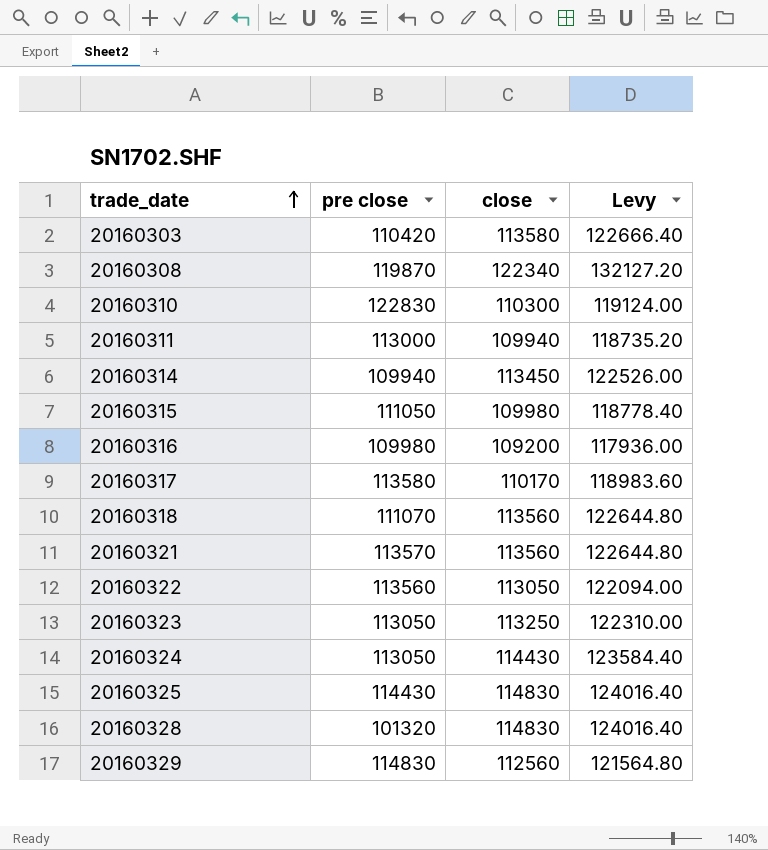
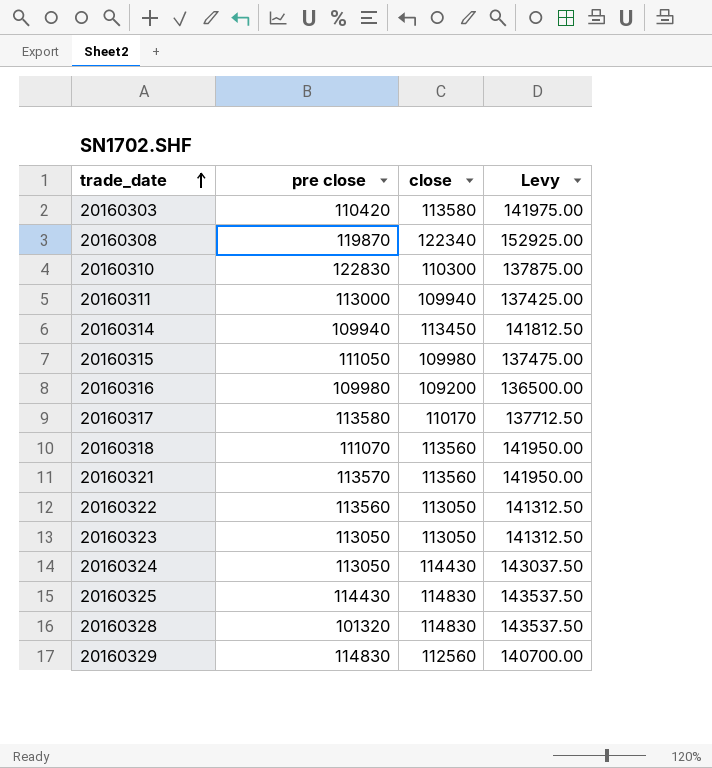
column Levy | formula: [close] * 1.08 -> [close] * 1.25
20160323 | close: 113250 -> 113050

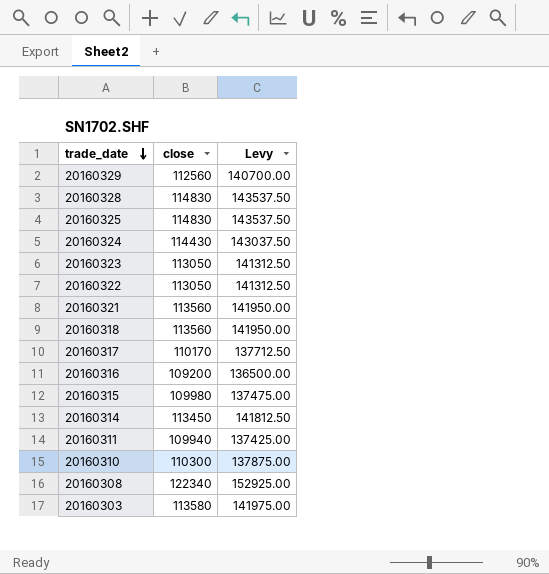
row order: trade_date ascending -> trade_date descending
column pre close | position: 2 -> none

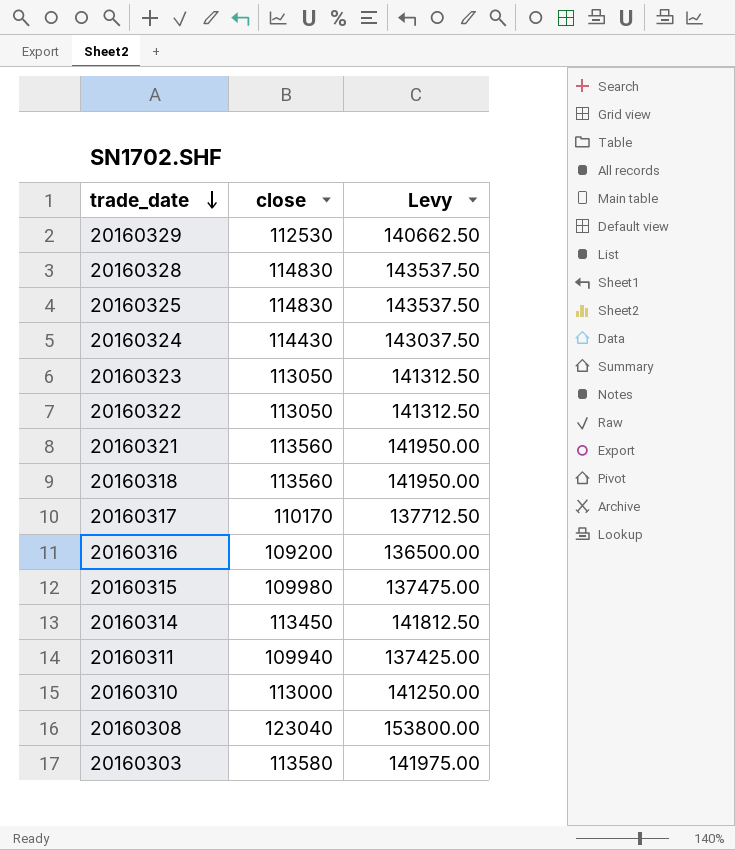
20160329 | close: 112560 -> 112530
20160329 | Levy: 140700.00 -> 140662.50
20160310 | close: 110300 -> 113000
20160310 | Levy: 137875.00 -> 141250.00
20160308 | close: 122340 -> 123040
20160308 | Levy: 152925.00 -> 153800.00

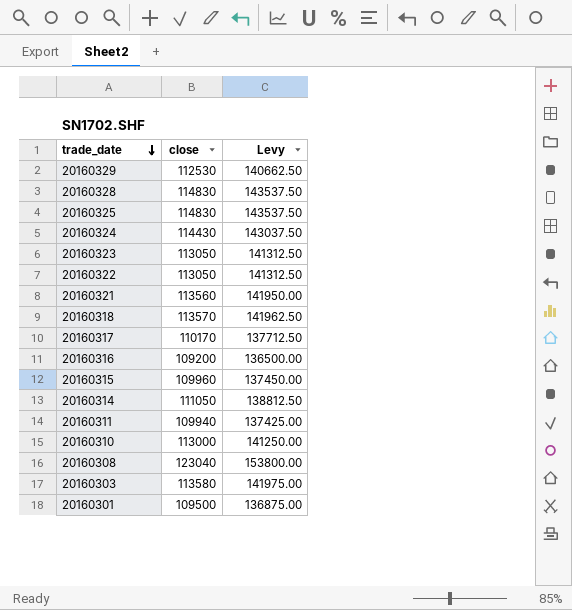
20160318 | close: 113560 -> 113570
20160318 | Levy: 141950.00 -> 141962.50
20160315 | close: 109980 -> 109960
20160315 | Levy: 137475.00 -> 137450.00
20160314 | close: 113450 -> 111050
20160314 | Levy: 141812.50 -> 138812.50
row 20160301: none -> 109500 | 136875.00

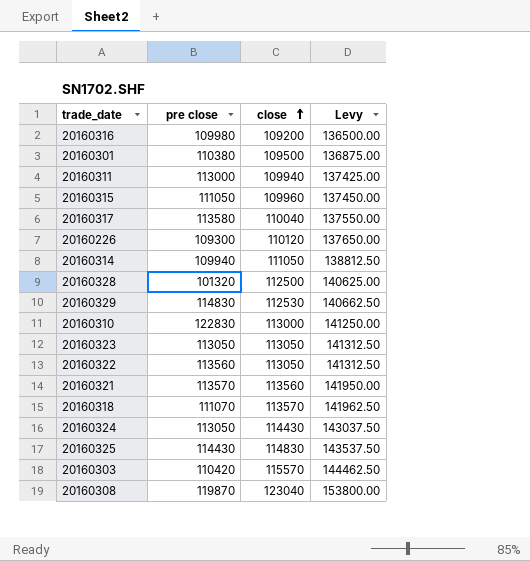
row order: trade_date descending -> close ascending
column pre close | position: none -> 2
20160317 | close: 110170 -> 110040
20160317 | Levy: 137712.50 -> 137550.00
row 20160226: none -> 109300 | 110120 | 137650.00
20160328 | close: 114830 -> 112500
20160328 | Levy: 143537.50 -> 140625.00
20160303 | close: 113580 -> 115570
20160303 | Levy: 141975.00 -> 144462.50

